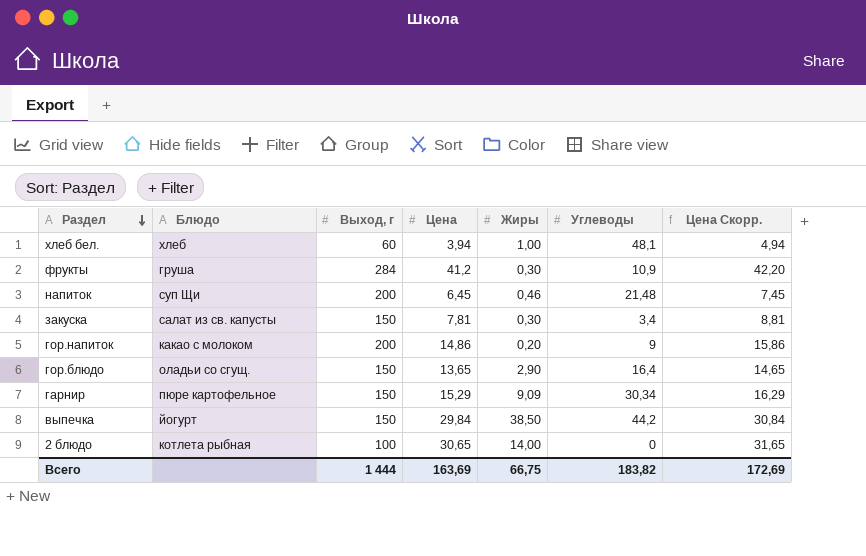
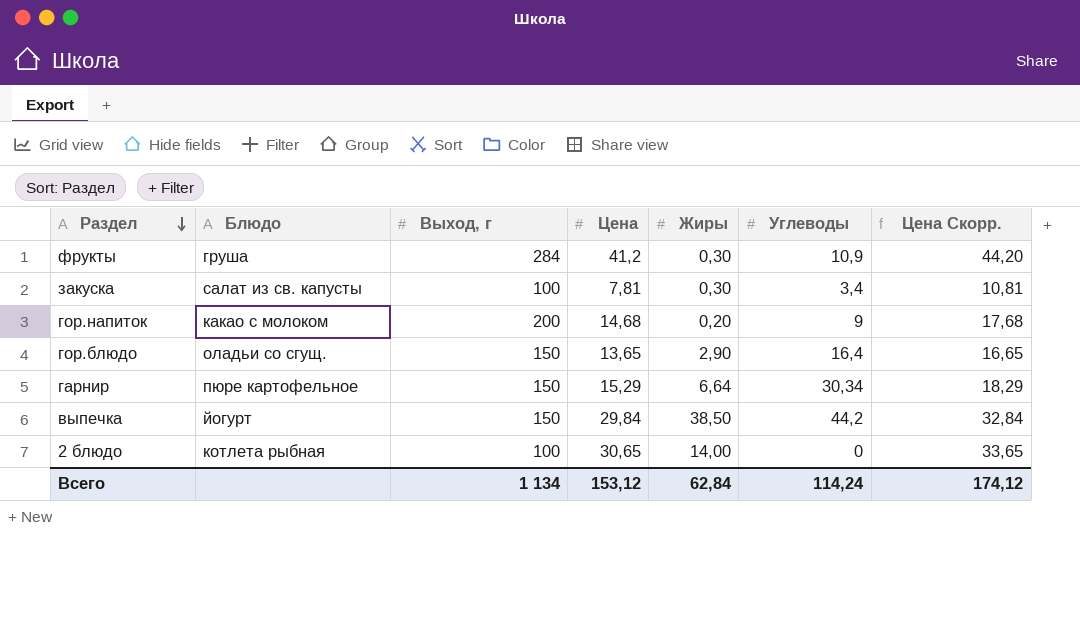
column Цена Скорр. | formula: [Цена] + 1 -> [Цена] + 3
row хлеб бел.: хлеб | 60 | 3,94 | 1,00 | 48,1 | 4,94 -> none
row напиток: суп Щи | 200 | 6,45 | 0,46 | 21,48 | 7,45 -> none
закуска | Выход, г: 150 -> 100
гор.напиток | Цена: 14,86 -> 14,68
гарнир | Жиры: 9,09 -> 6,64
Всего | Выход, г: 1 444 -> 1 134
Всего | Цена: 163,69 -> 153,12
Всего | Жиры: 66,75 -> 62,84
Всего | Углеводы: 183,82 -> 114,24
Всего | Цена Скорр.: 172,69 -> 174,12

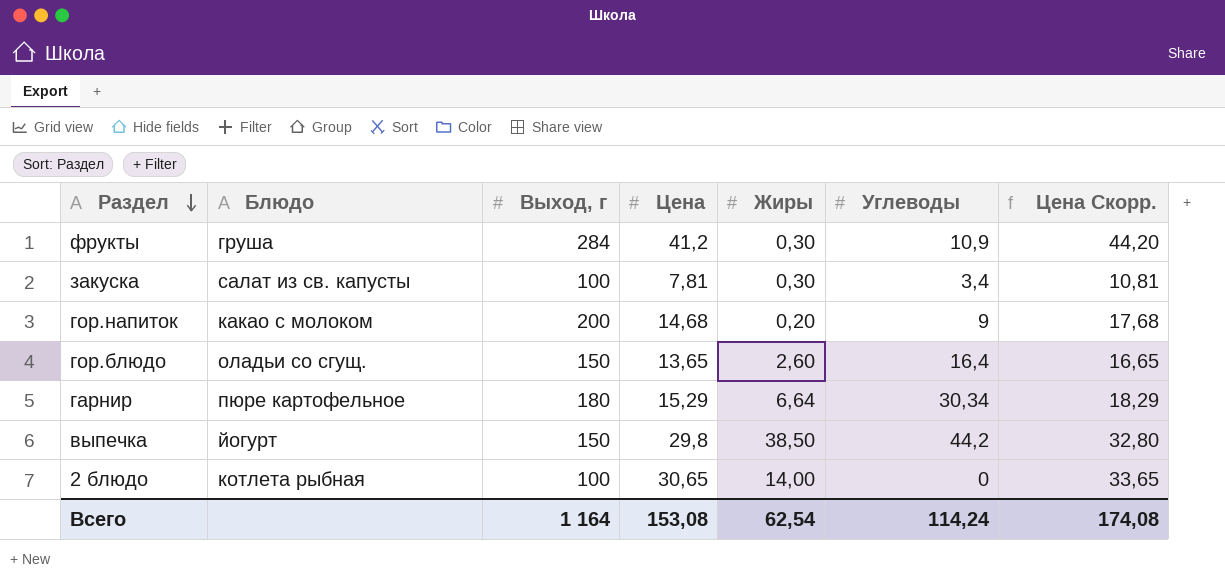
гор.блюдо | Жиры: 2,90 -> 2,60
гарнир | Выход, г: 150 -> 180
выпечка | Цена: 29,84 -> 29,8
выпечка | Цена Скорр.: 32,84 -> 32,80
Всего | Выход, г: 1 134 -> 1 164
Всего | Цена: 153,12 -> 153,08
Всего | Жиры: 62,84 -> 62,54
Всего | Цена Скорр.: 174,12 -> 174,08

